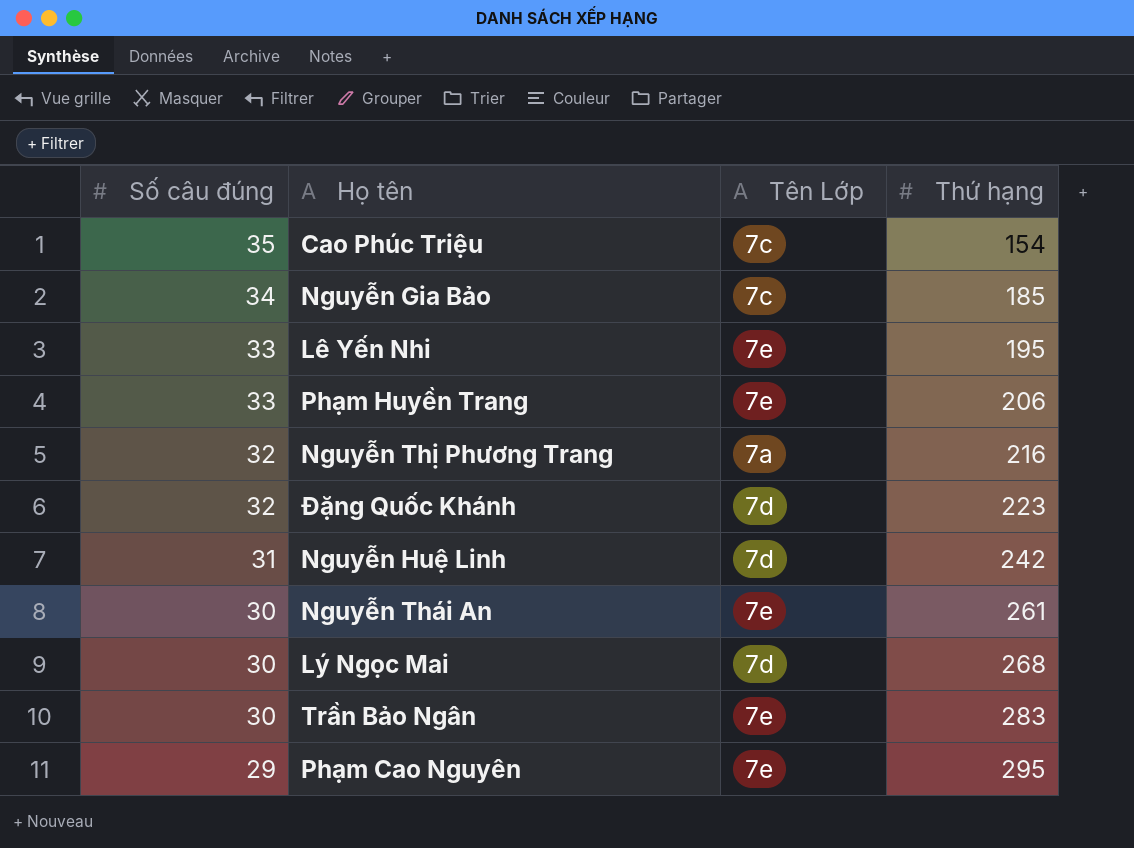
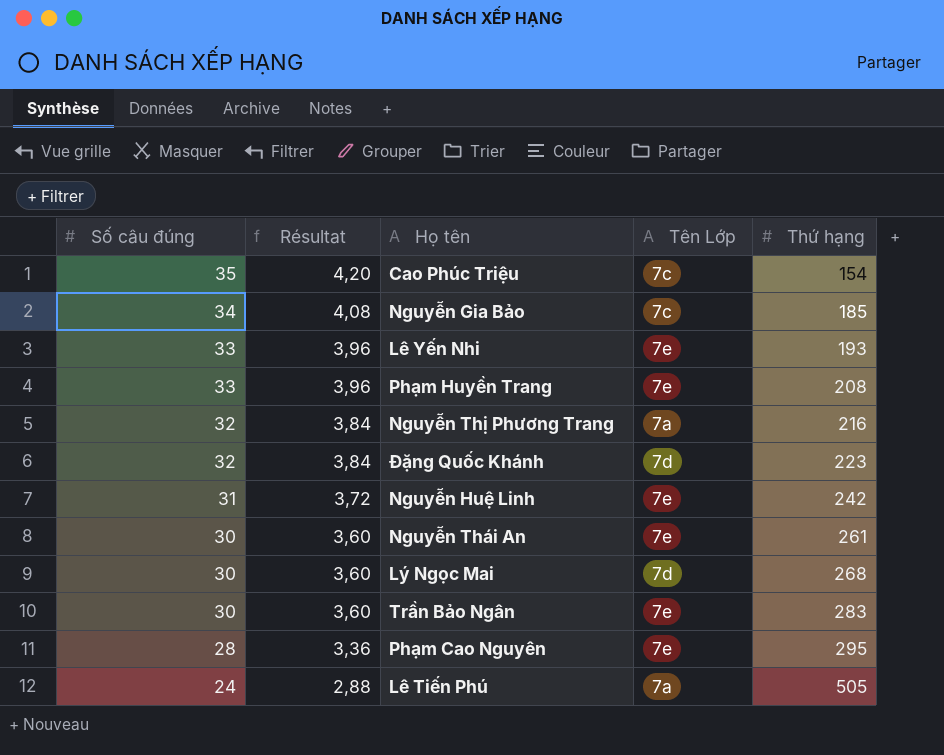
column Résultat | formula: none -> [Số câu đúng] * 0,12
Lê Yến Nhi | Thứ hạng: 195 -> 193
Phạm Huyền Trang | Thứ hạng: 206 -> 208
Nguyễn Huệ Linh | Tên Lớp: 7d -> 7e
Phạm Cao Nguyên | Số câu đúng: 29 -> 28
row Lê Tiến Phú: none -> 24 | 2,88 | 7a | 505

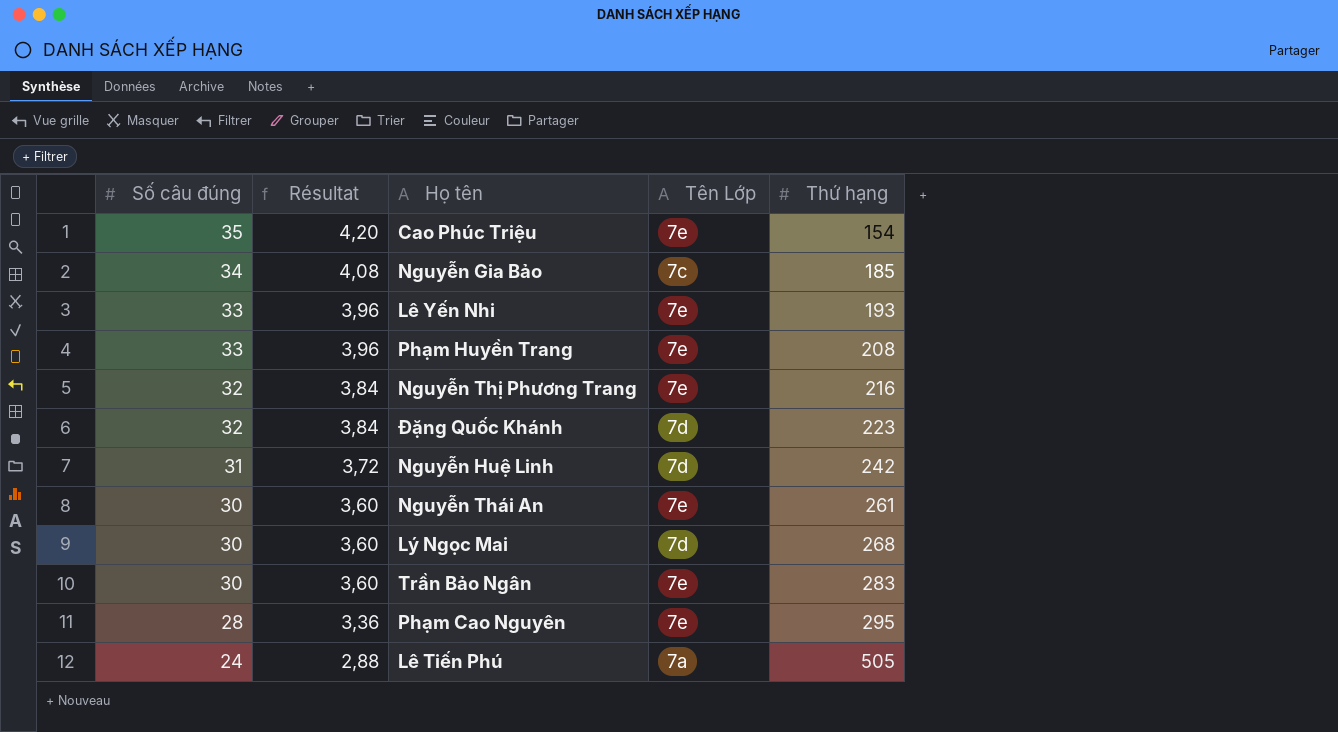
Cao Phúc Triệu | Tên Lớp: 7c -> 7e
Nguyễn Thị Phương Trang | Tên Lớp: 7a -> 7e
Nguyễn Huệ Linh | Tên Lớp: 7e -> 7d

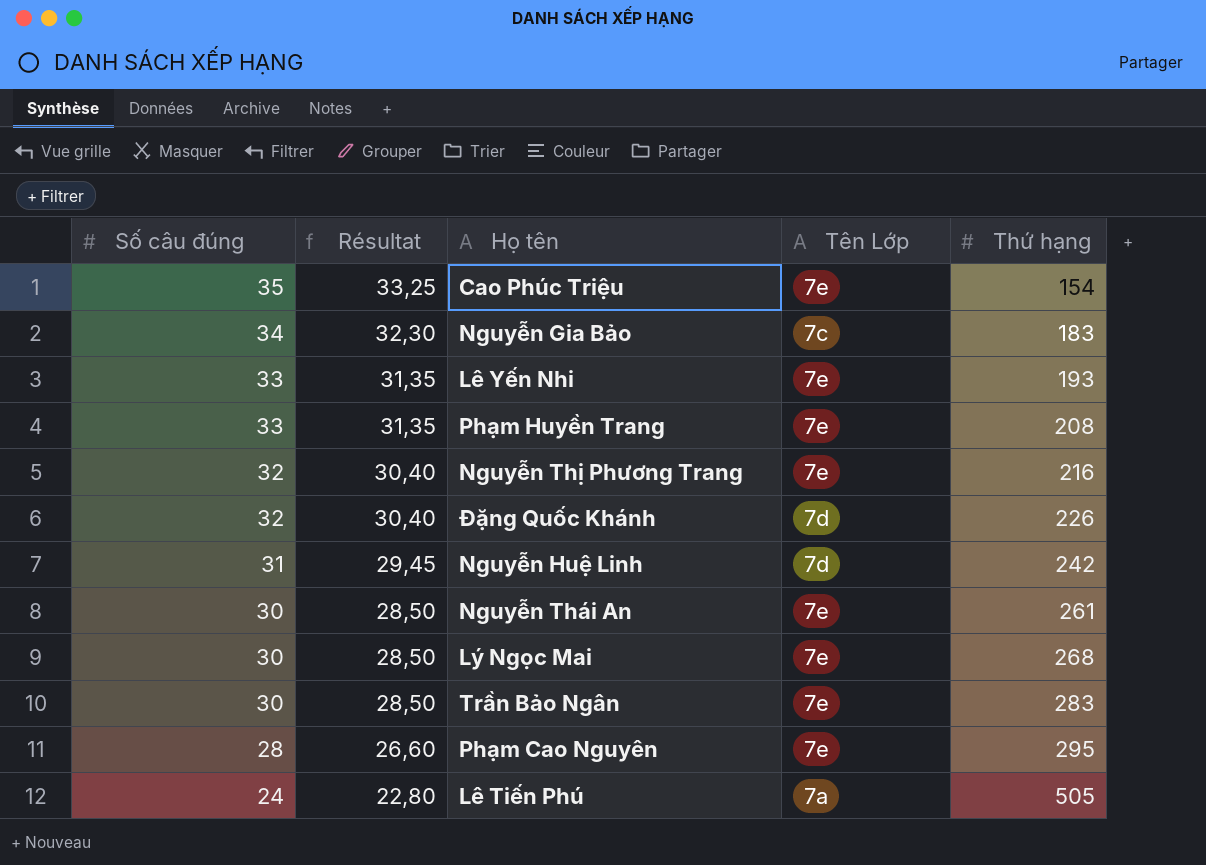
column Résultat | formula: [Số câu đúng] * 0,12 -> [Số câu đúng] * 0,95
Nguyễn Gia Bảo | Thứ hạng: 185 -> 183
Đặng Quốc Khánh | Thứ hạng: 223 -> 226
Lý Ngọc Mai | Tên Lớp: 7d -> 7e

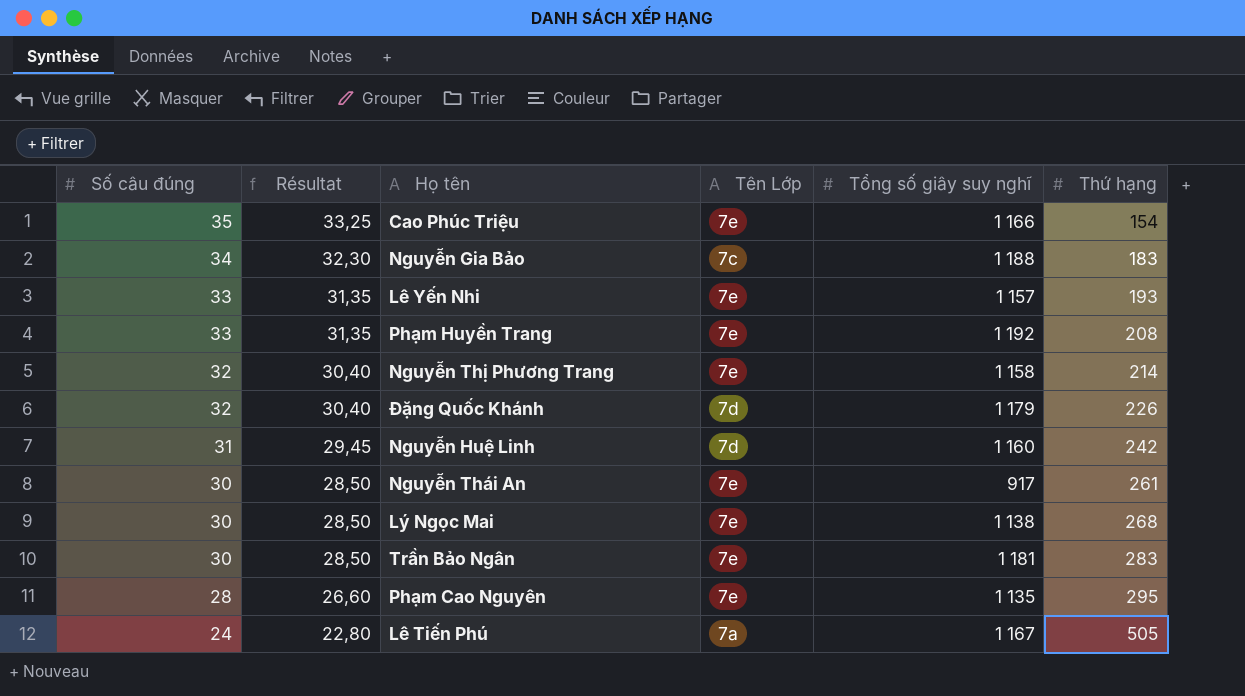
column Tổng số giây suy nghĩ | position: none -> 5
Nguyễn Thị Phương Trang | Thứ hạng: 216 -> 214

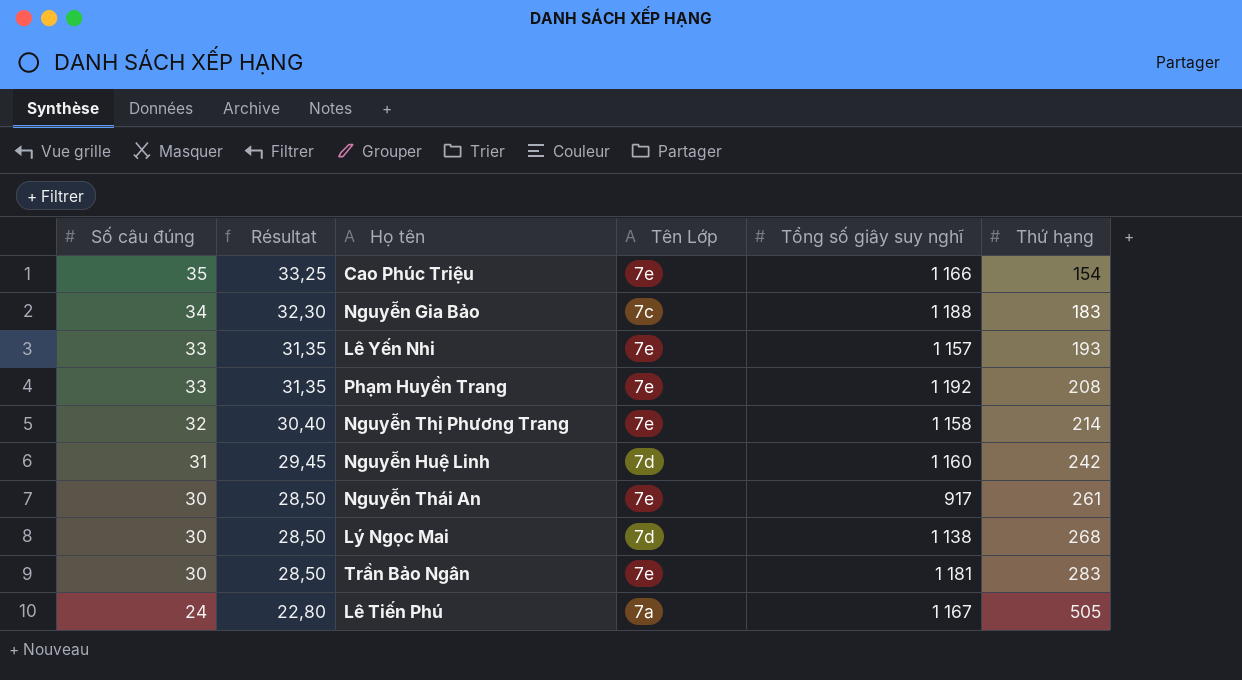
row Đặng Quốc Khánh: 32 | 30,40 | 7d | 1 179 | 226 -> none
row Phạm Cao Nguyên: 28 | 26,60 | 7e | 1 135 | 295 -> none
Lý Ngọc Mai | Tên Lớp: 7e -> 7d

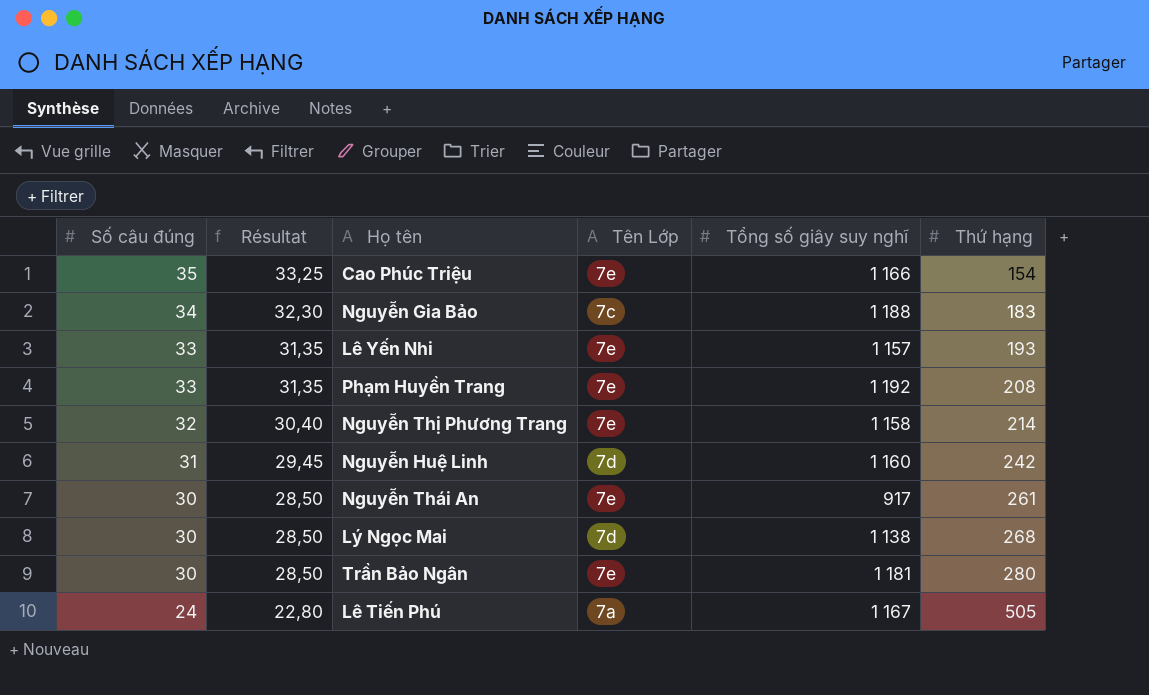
Trần Bảo Ngân | Thứ hạng: 283 -> 280

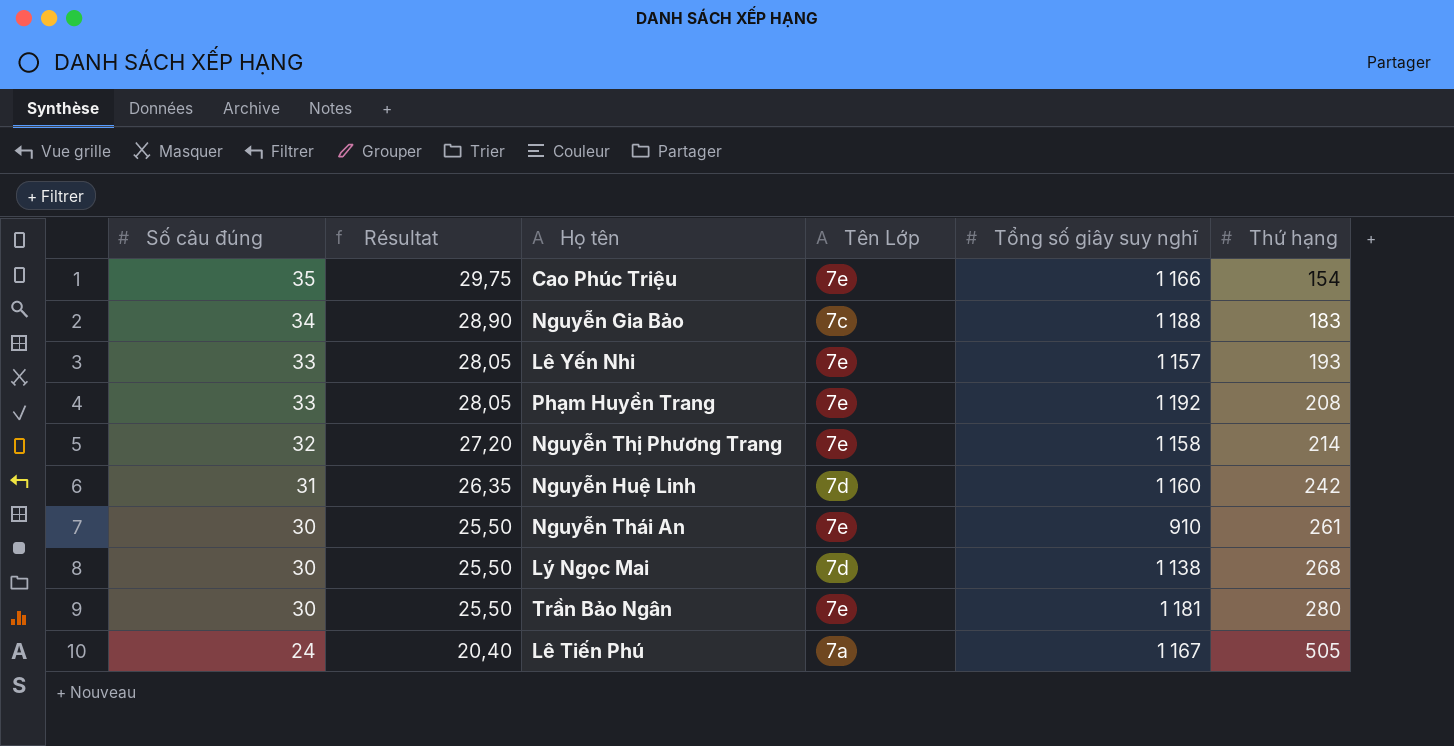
column Résultat | formula: [Số câu đúng] * 0,95 -> [Số câu đúng] * 0,85
Nguyễn Thái An | Tổng số giây suy nghĩ: 917 -> 910

